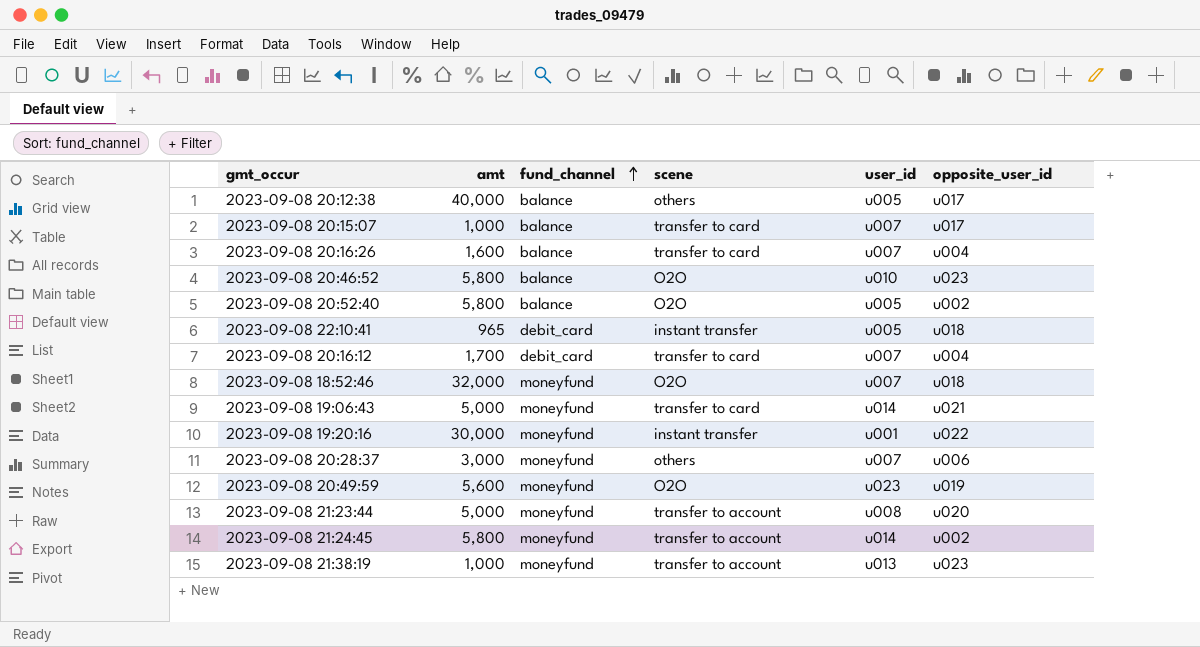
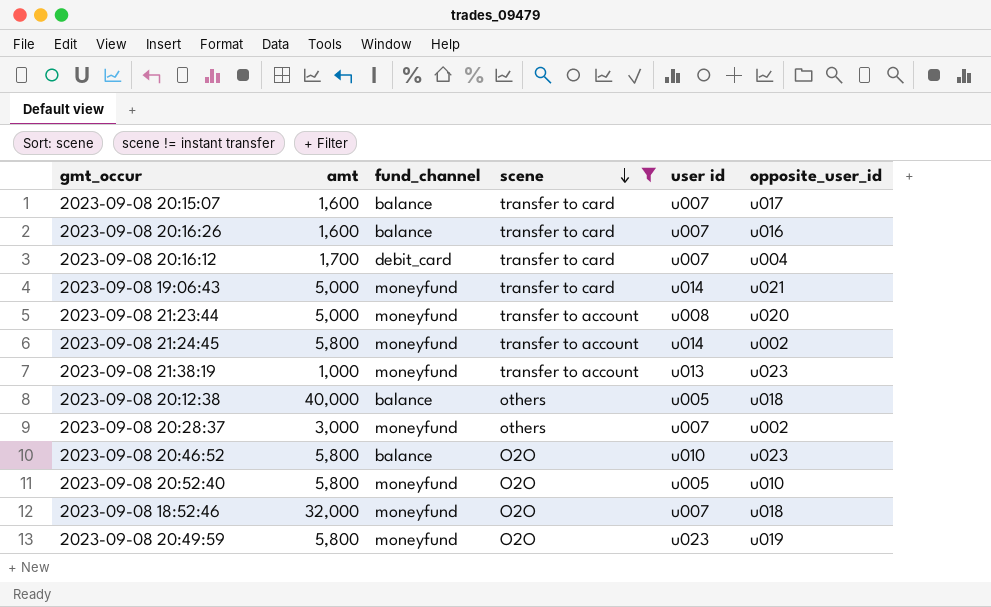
filter: none -> scene != instant transfer
row order: fund_channel ascending -> scene descending
column name: user_id -> user id
2023-09-08 20:15:07 | amt: 1,000 -> 1,600
2023-09-08 20:16:26 | opposite_user_id: u004 -> u016
2023-09-08 20:12:38 | opposite_user_id: u017 -> u018
2023-09-08 20:28:37 | opposite_user_id: u006 -> u002
2023-09-08 20:52:40 | fund_channel: balance -> moneyfund
2023-09-08 20:52:40 | opposite_user_id: u002 -> u010
2023-09-08 20:49:59 | amt: 5,600 -> 5,800

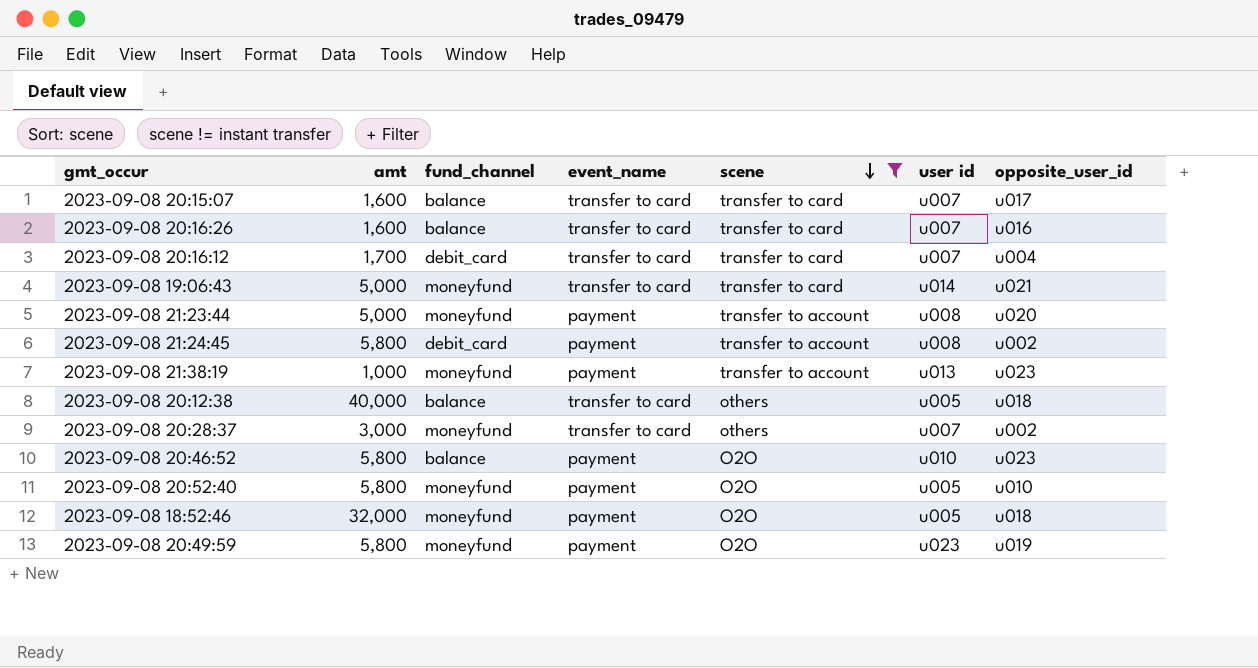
column event_name | position: none -> 4
2023-09-08 21:24:45 | fund_channel: moneyfund -> debit_card
2023-09-08 21:24:45 | user id: u014 -> u008
2023-09-08 18:52:46 | user id: u007 -> u005

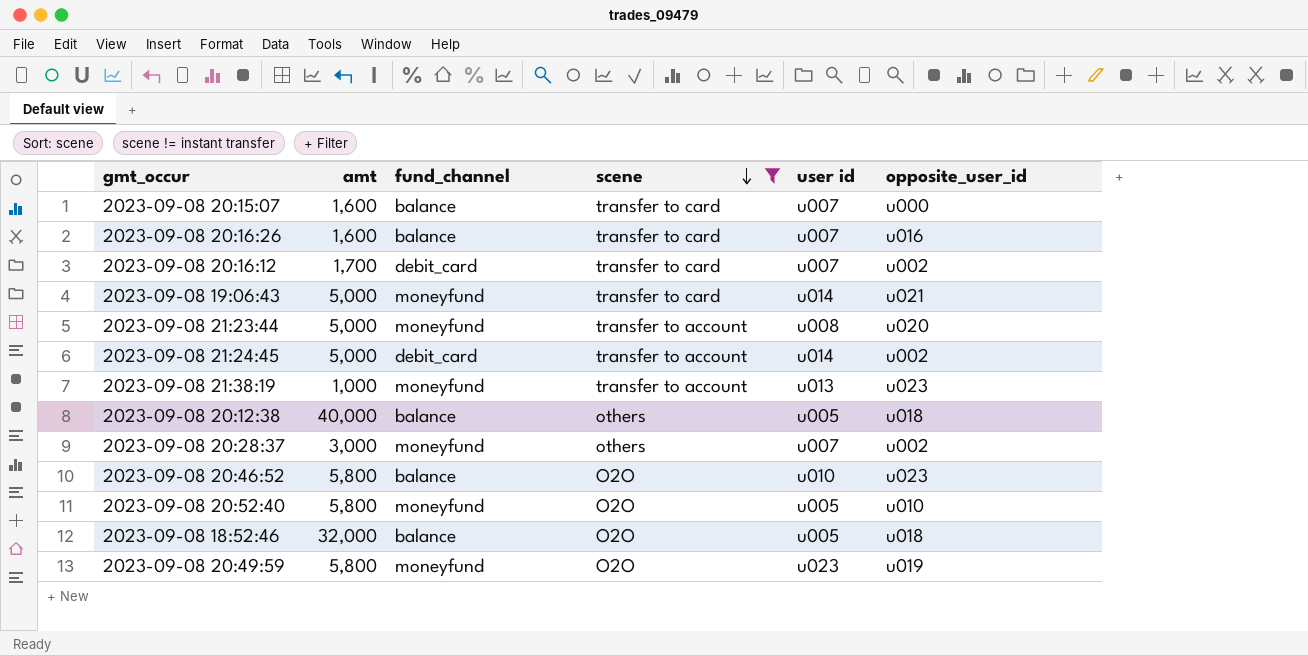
column event_name | position: 4 -> none
2023-09-08 20:15:07 | opposite_user_id: u017 -> u000
2023-09-08 20:16:12 | opposite_user_id: u004 -> u002
2023-09-08 21:24:45 | amt: 5,800 -> 5,000
2023-09-08 21:24:45 | user id: u008 -> u014
2023-09-08 18:52:46 | fund_channel: moneyfund -> balance

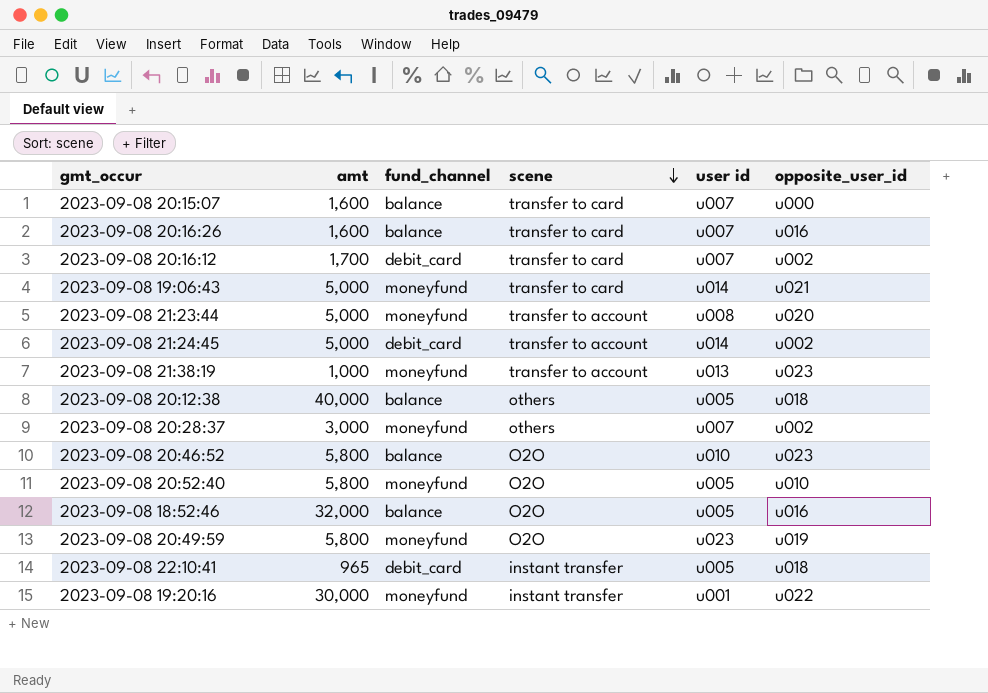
filter: scene != instant transfer -> none
2023-09-08 18:52:46 | opposite_user_id: u018 -> u016

